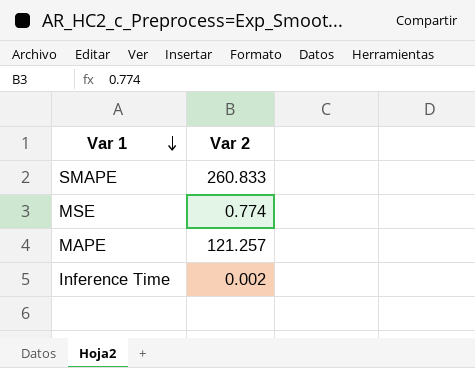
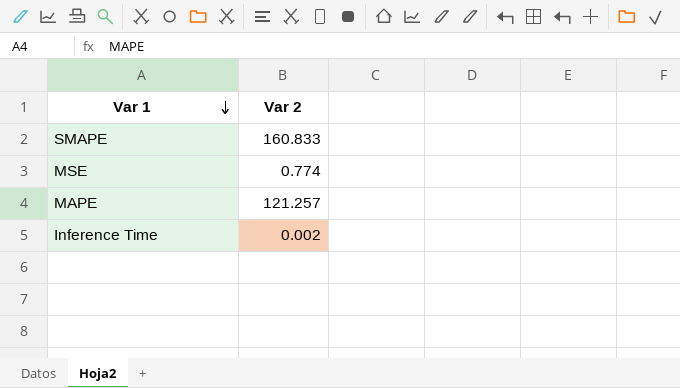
SMAPE | Var 2: 260.833 -> 160.833

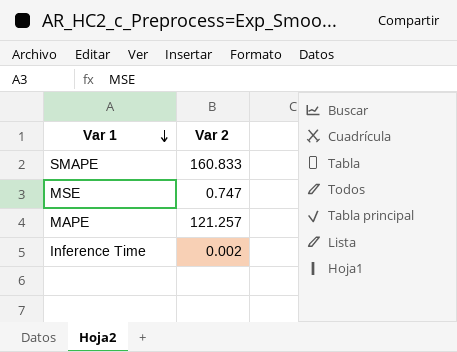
MSE | Var 2: 0.774 -> 0.747

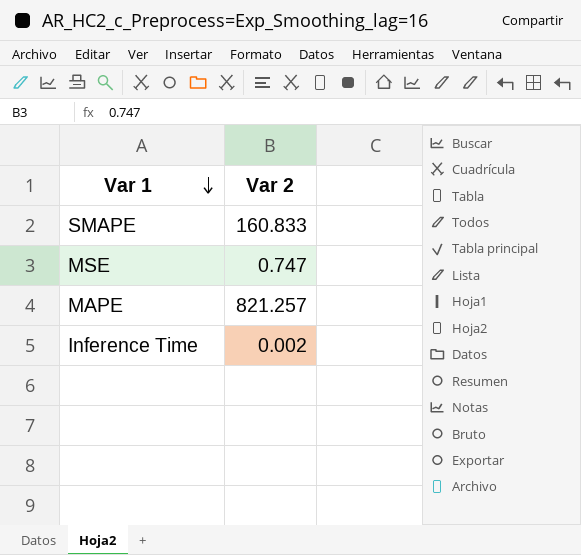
MAPE | Var 2: 121.257 -> 821.257

